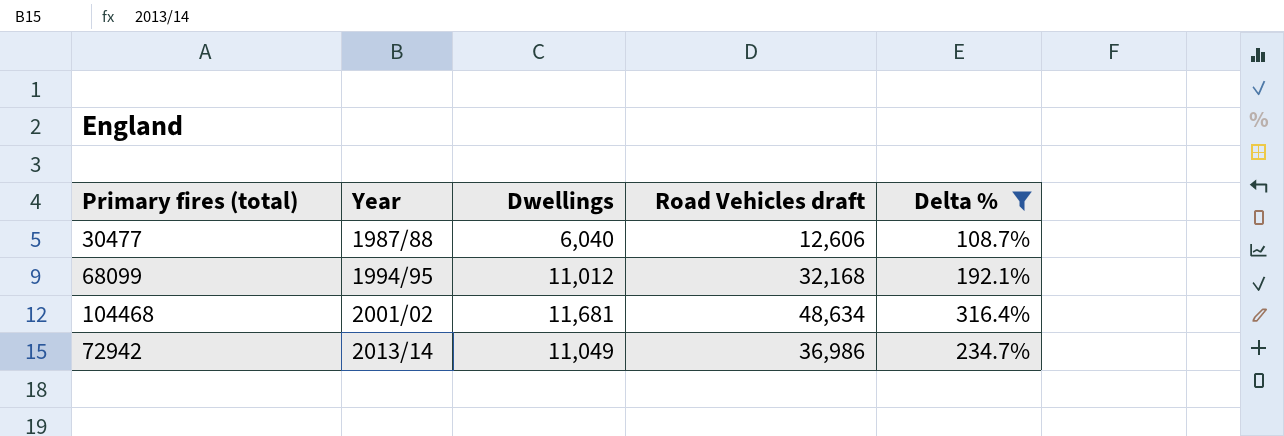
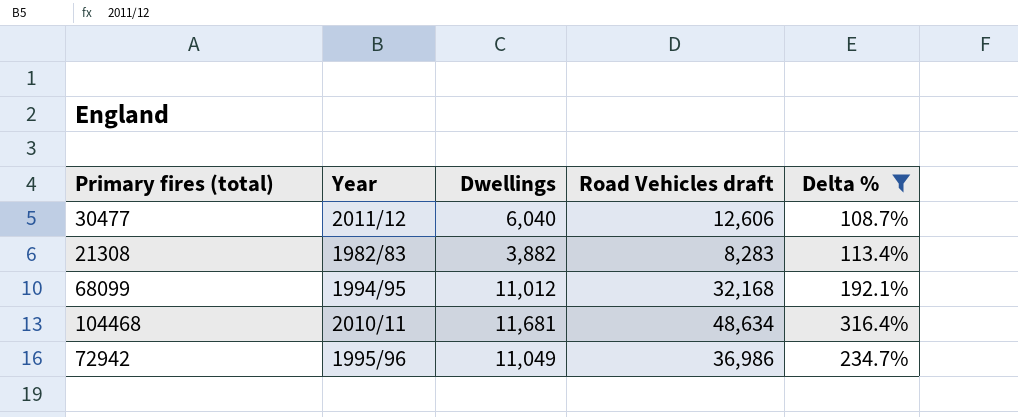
30477 | Year: 1987/88 -> 2011/12
row 21308: none -> 1982/83 | 3,882 | 8,283 | 113.4%
104468 | Year: 2001/02 -> 2010/11
72942 | Year: 2013/14 -> 1995/96

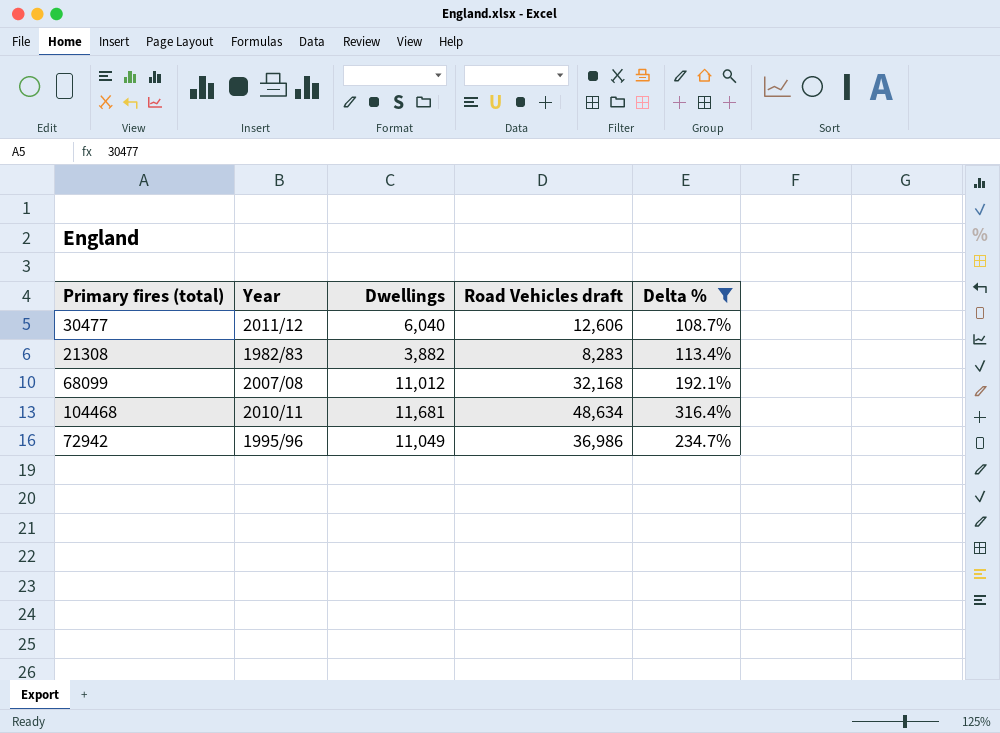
68099 | Year: 1994/95 -> 2007/08

